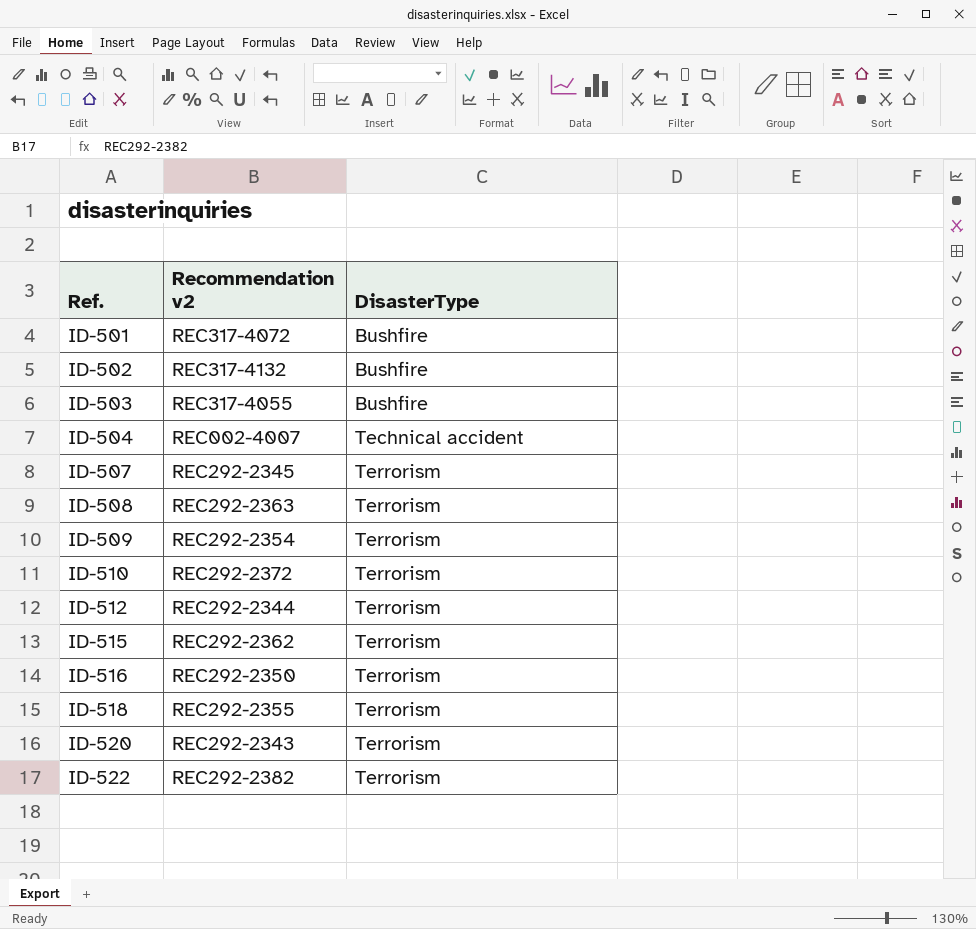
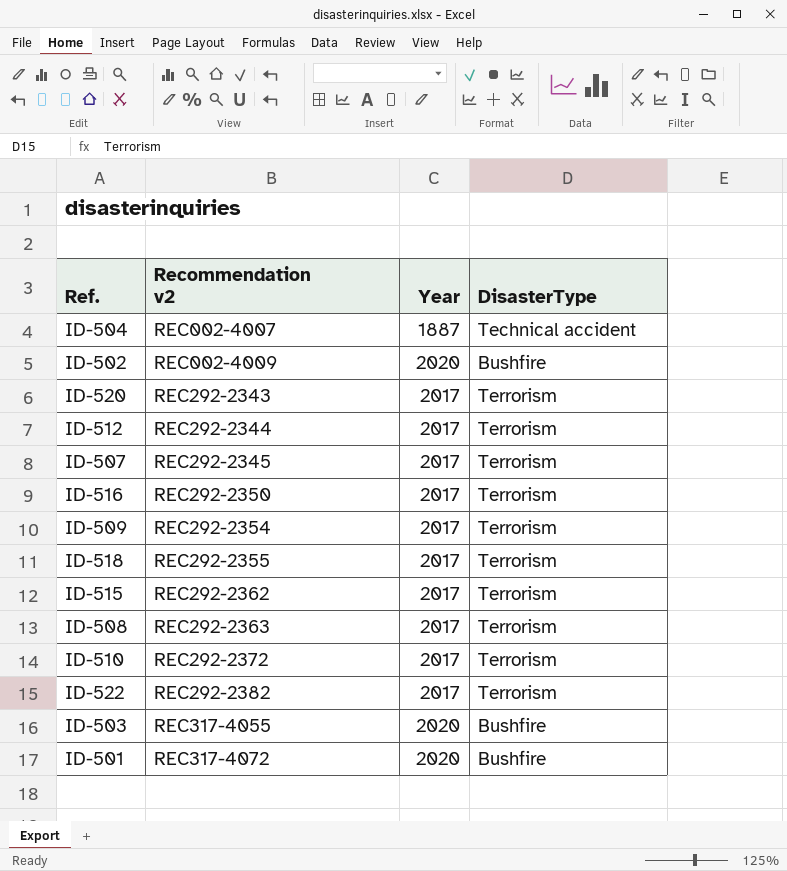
row order: Ref. ascending -> Recommendation v2 ascending
column Year | position: none -> 3
ID-502 | Recommendation v2: REC317-4132 -> REC002-4009

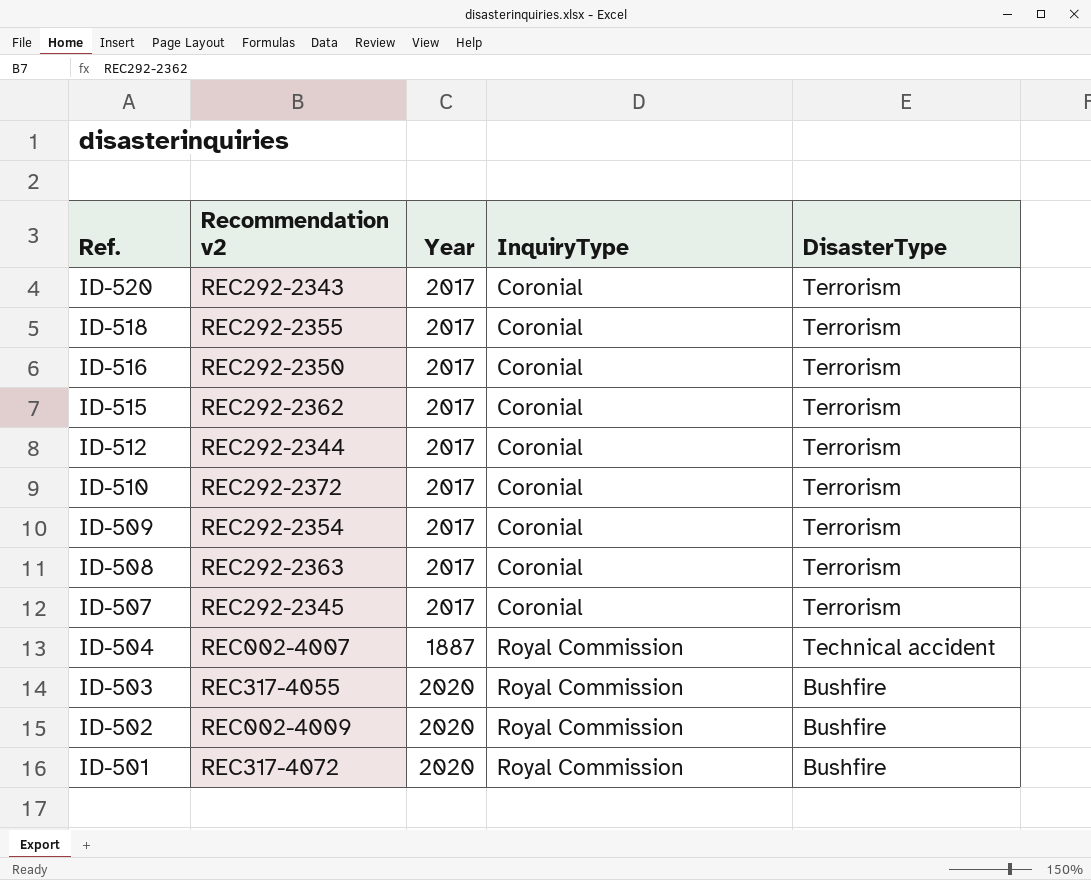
row order: Recommendation v2 ascending -> Ref. descending
column InquiryType | position: none -> 4
row ID-522: REC292-2382 | 2017 | Terrorism -> none

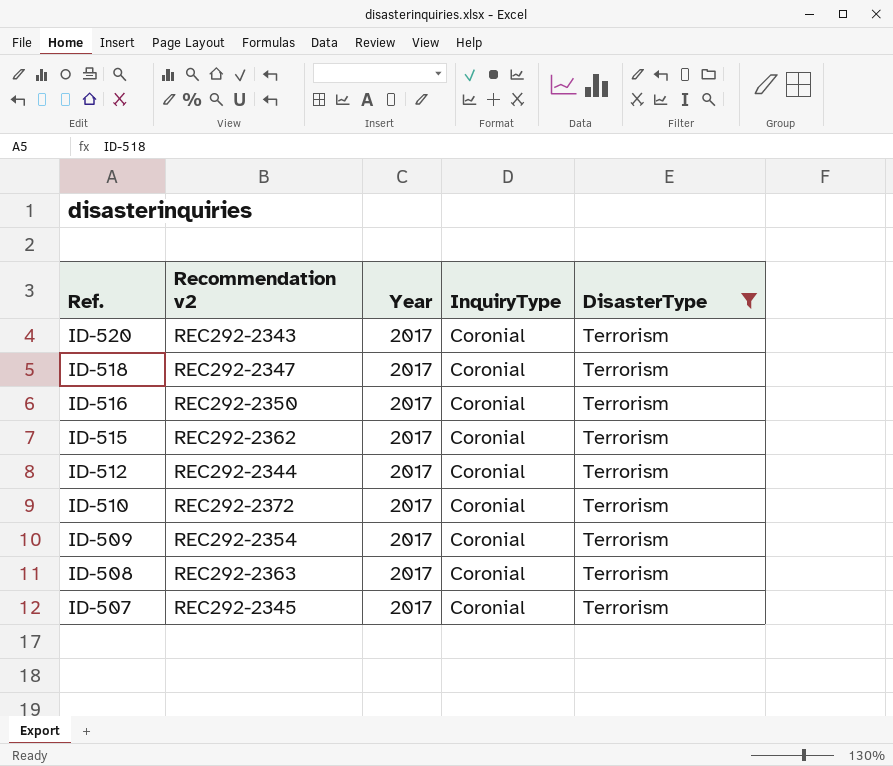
filter: none -> DisasterType = Terrorism
ID-518 | Recommendation v2: REC292-2355 -> REC292-2347

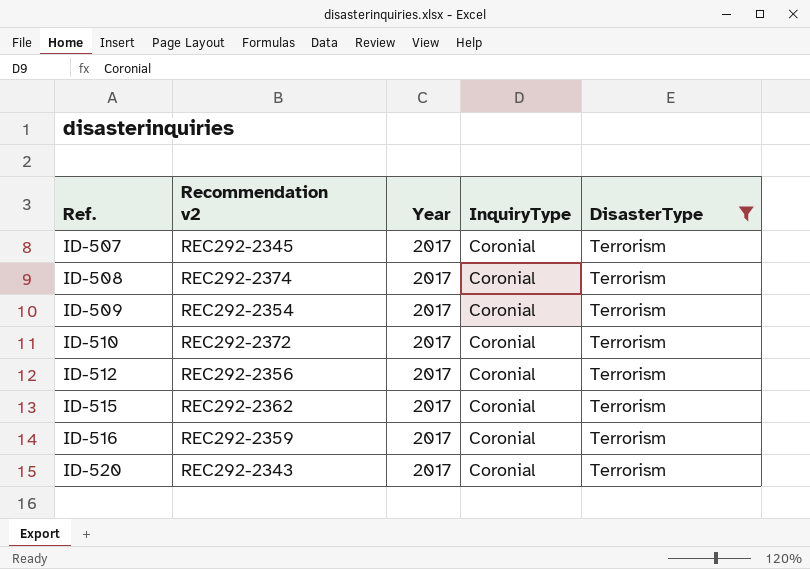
row order: Ref. descending -> Ref. ascending
row ID-518: REC292-2347 | 2017 | Coronial | Terrorism -> none
ID-508 | Recommendation v2: REC292-2363 -> REC292-2374
ID-512 | Recommendation v2: REC292-2344 -> REC292-2356
ID-516 | Recommendation v2: REC292-2350 -> REC292-2359

